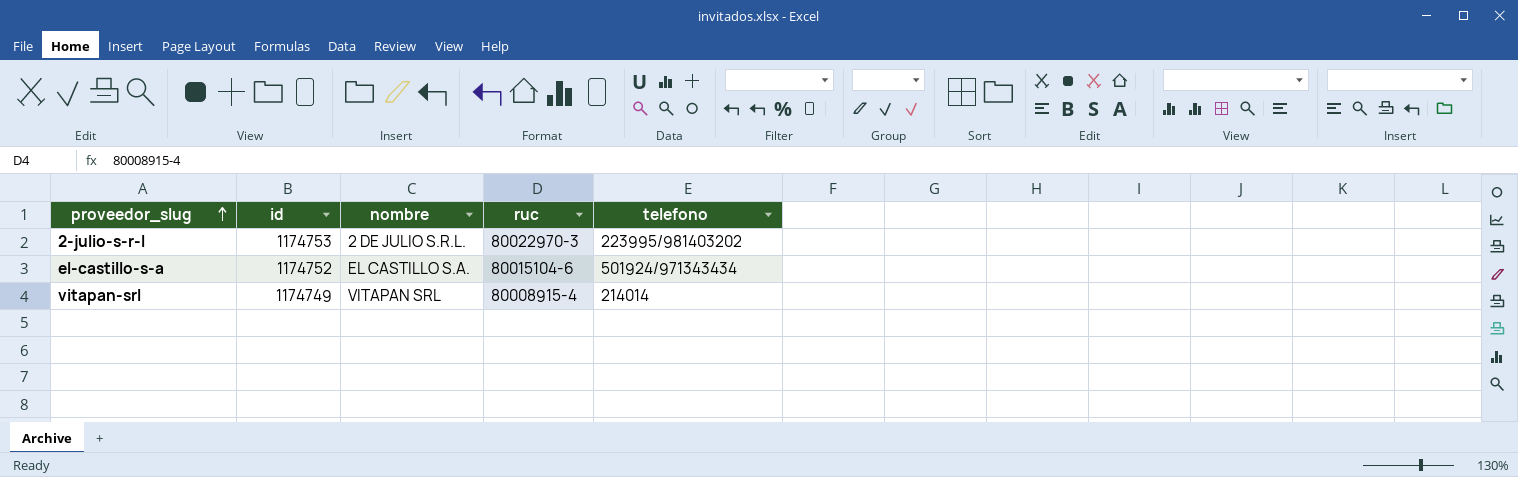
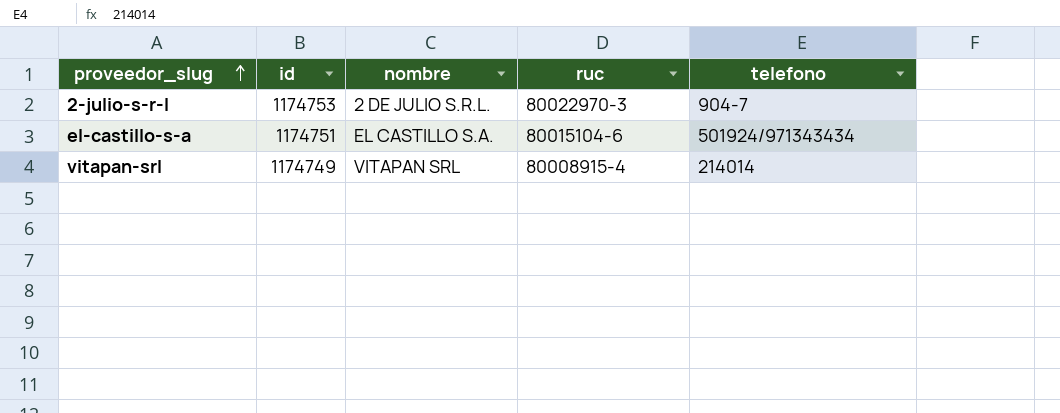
2-julio-s-r-l | telefono: 223995/981403202 -> 904-7
el-castillo-s-a | id: 1174752 -> 1174751

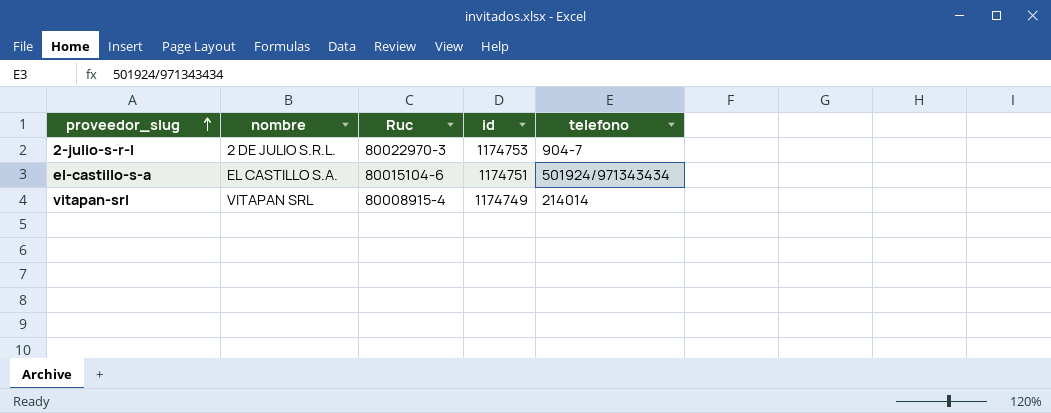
column name: ruc -> Ruc
column id | position: 2 -> 4

